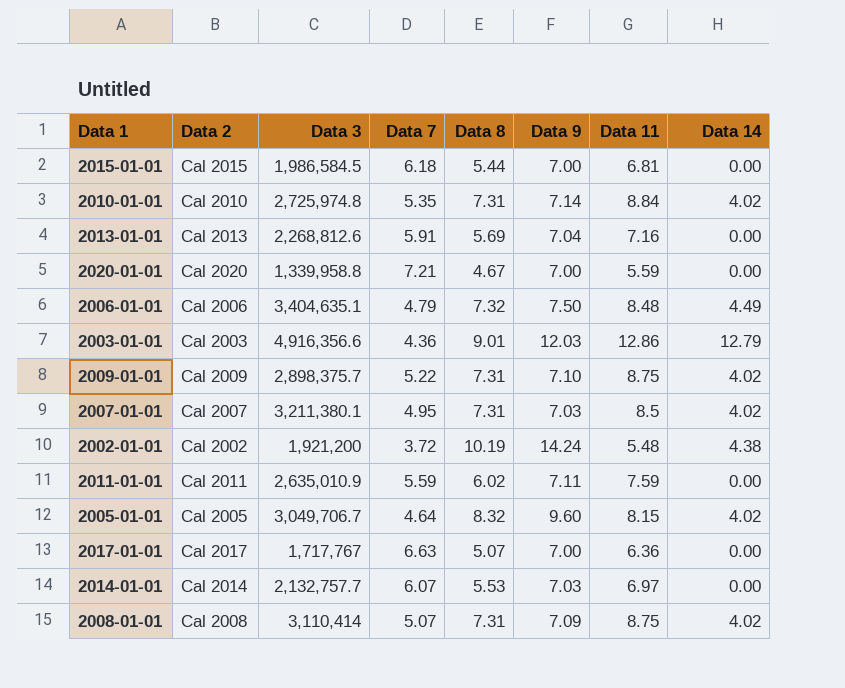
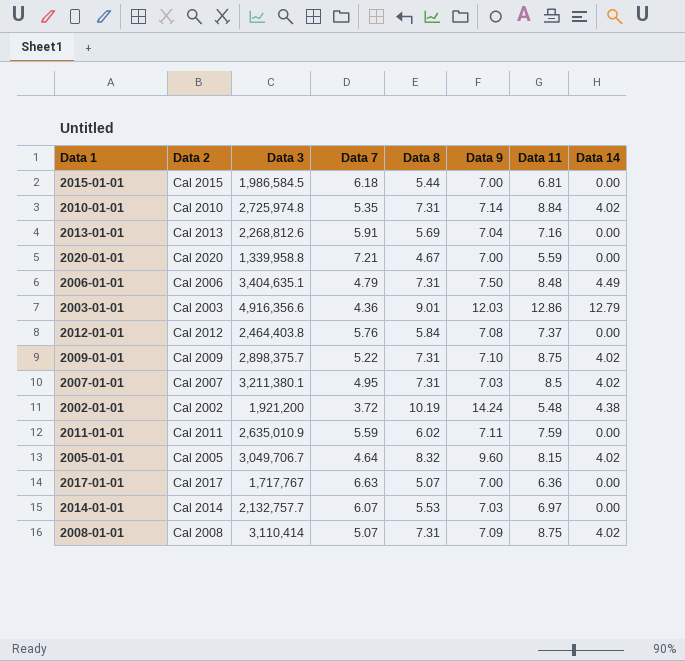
2006-01-01 | Data 8: 7.32 -> 7.31
row 2012-01-01: none -> Cal 2012 | 2,464,403.8 | 5.76 | 5.84 | 7.08 | 7.37 | 0.00

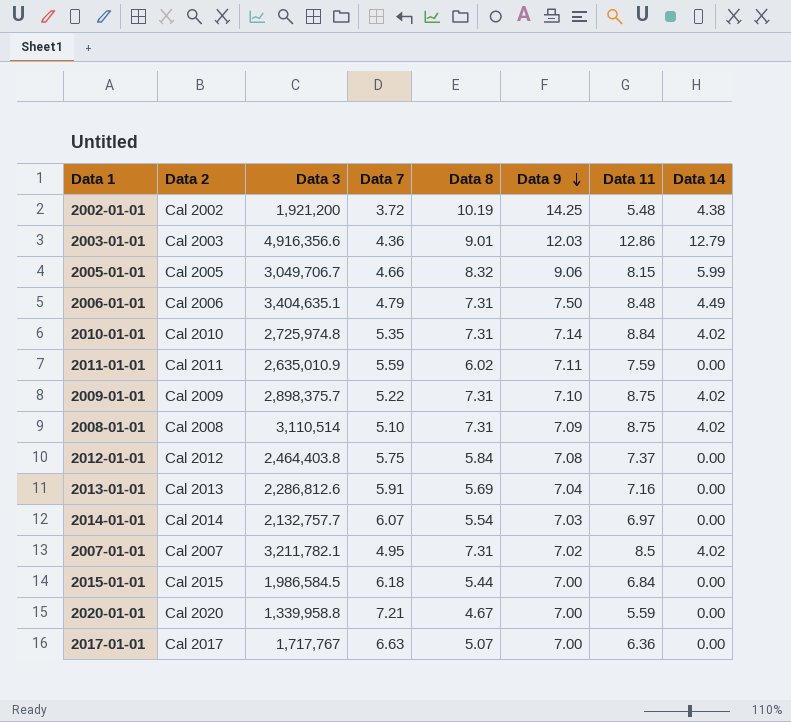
row order: none -> Data 9 descending
2002-01-01 | Data 9: 14.24 -> 14.25
2005-01-01 | Data 7: 4.64 -> 4.66
2005-01-01 | Data 9: 9.60 -> 9.06
2005-01-01 | Data 14: 4.02 -> 5.99
2008-01-01 | Data 3: 3,110,414 -> 3,110,514
2008-01-01 | Data 7: 5.07 -> 5.10
2012-01-01 | Data 7: 5.76 -> 5.75
2013-01-01 | Data 3: 2,268,812.6 -> 2,286,812.6
2014-01-01 | Data 8: 5.53 -> 5.54
2007-01-01 | Data 3: 3,211,380.1 -> 3,211,782.1
2007-01-01 | Data 9: 7.03 -> 7.02
2015-01-01 | Data 11: 6.81 -> 6.84

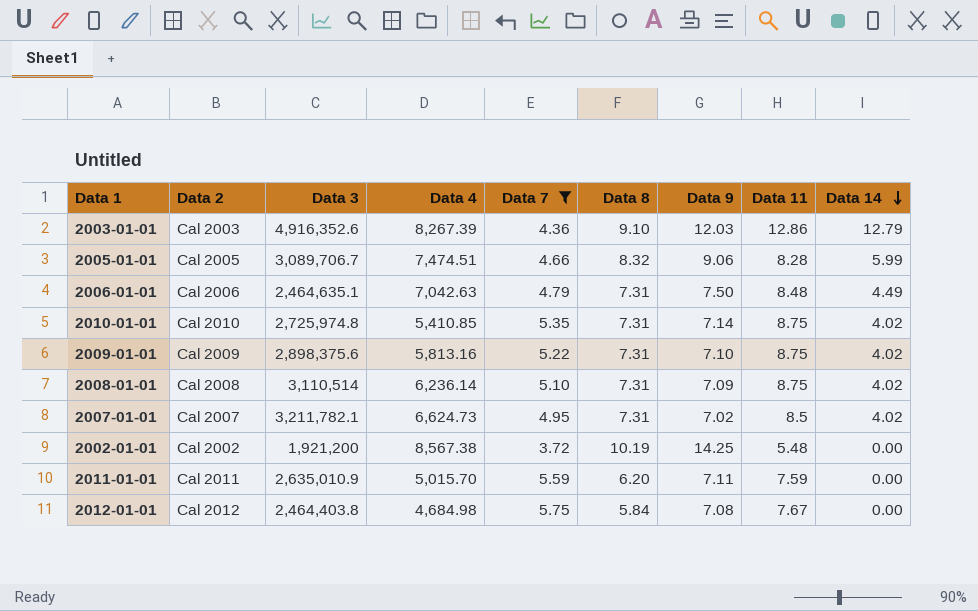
filter: none -> Data 7 <= 5.75
row order: Data 9 descending -> Data 14 descending
column Data 4 | position: none -> 4
2003-01-01 | Data 3: 4,916,356.6 -> 4,916,352.6
2003-01-01 | Data 8: 9.01 -> 9.10
2005-01-01 | Data 3: 3,049,706.7 -> 3,089,706.7
2005-01-01 | Data 11: 8.15 -> 8.28
2006-01-01 | Data 3: 3,404,635.1 -> 2,464,635.1
2010-01-01 | Data 11: 8.84 -> 8.75
2009-01-01 | Data 3: 2,898,375.7 -> 2,898,375.6
2002-01-01 | Data 14: 4.38 -> 0.00
2011-01-01 | Data 8: 6.02 -> 6.20
2012-01-01 | Data 11: 7.37 -> 7.67

